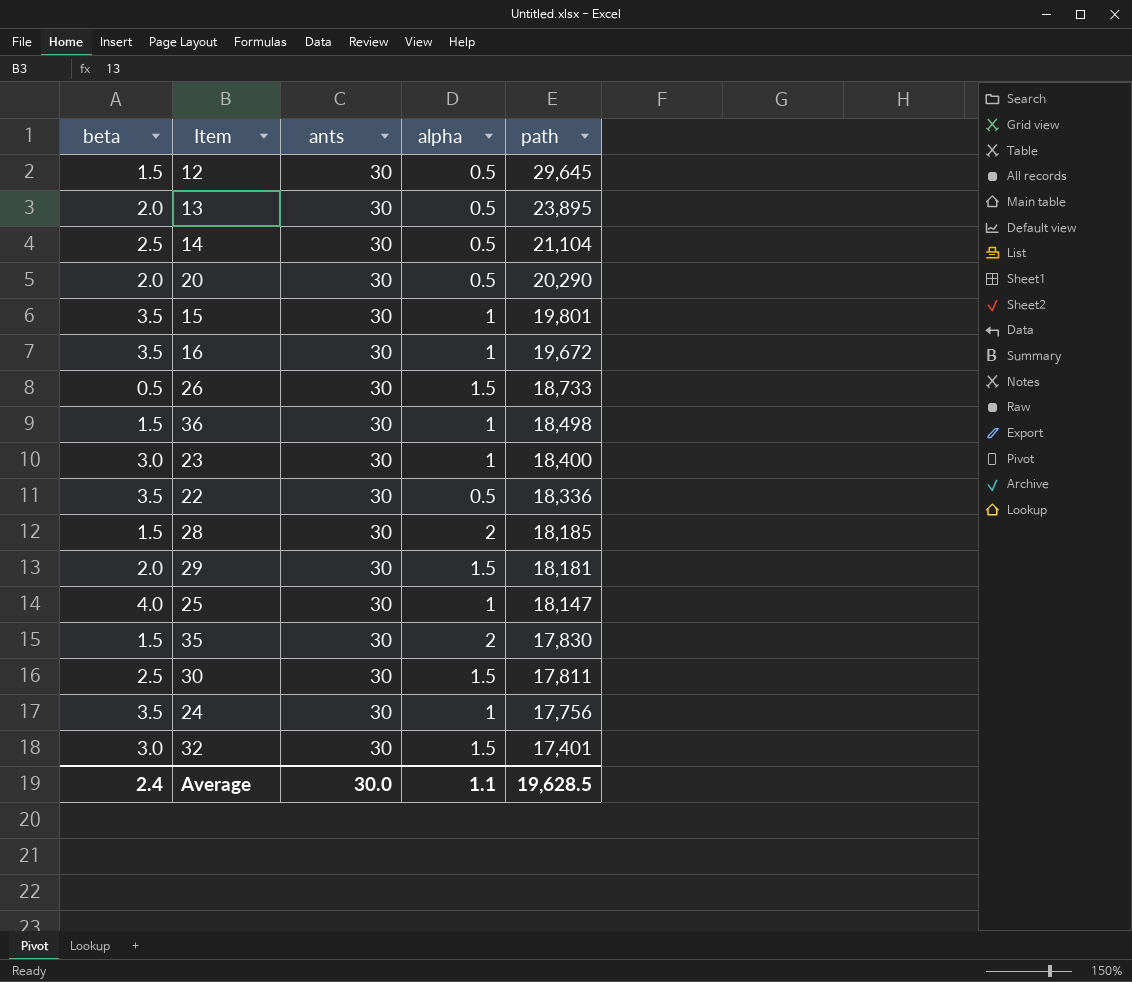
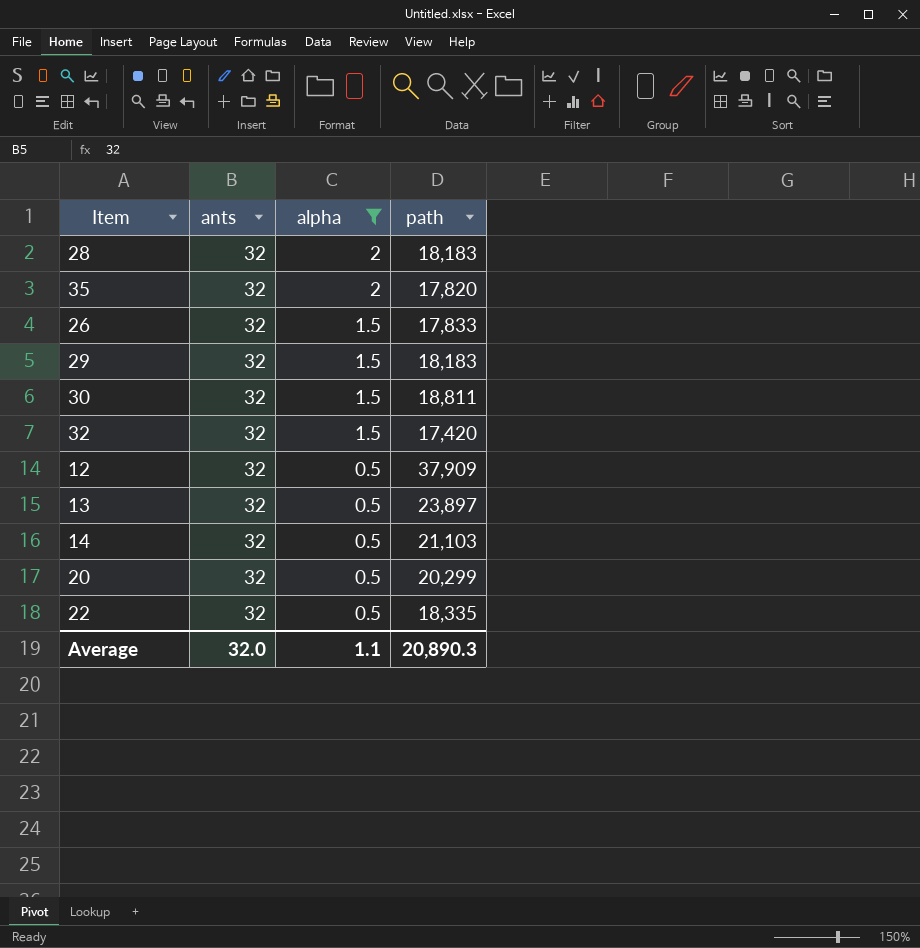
filter: none -> alpha != 1
row order: path descending -> alpha descending
column beta | position: 1 -> none
28 | ants: 30 -> 32
28 | path: 18,185 -> 18,183
35 | ants: 30 -> 32
35 | path: 17,830 -> 17,820
26 | ants: 30 -> 32
26 | path: 18,733 -> 17,833
29 | ants: 30 -> 32
29 | path: 18,181 -> 18,183
30 | ants: 30 -> 32
30 | path: 17,811 -> 18,811
32 | ants: 30 -> 32
32 | path: 17,401 -> 17,420
12 | ants: 30 -> 32
12 | path: 29,645 -> 37,909
13 | ants: 30 -> 32
13 | path: 23,895 -> 23,897
14 | ants: 30 -> 32
14 | path: 21,104 -> 21,103
20 | ants: 30 -> 32
20 | path: 20,290 -> 20,299
22 | ants: 30 -> 32
22 | path: 18,336 -> 18,335
Average | ants: 30.0 -> 32.0
Average | path: 19,628.5 -> 20,890.3

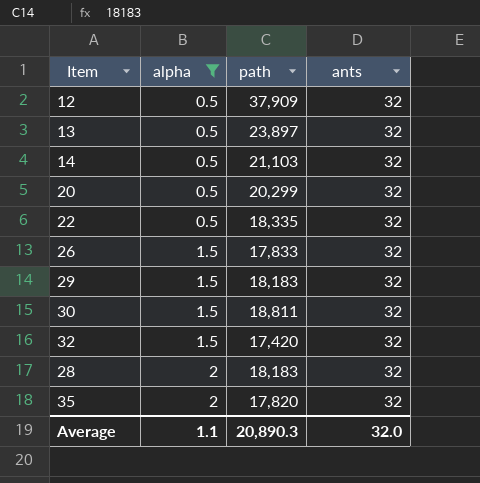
row order: alpha descending -> alpha ascending
column ants | position: 2 -> 4

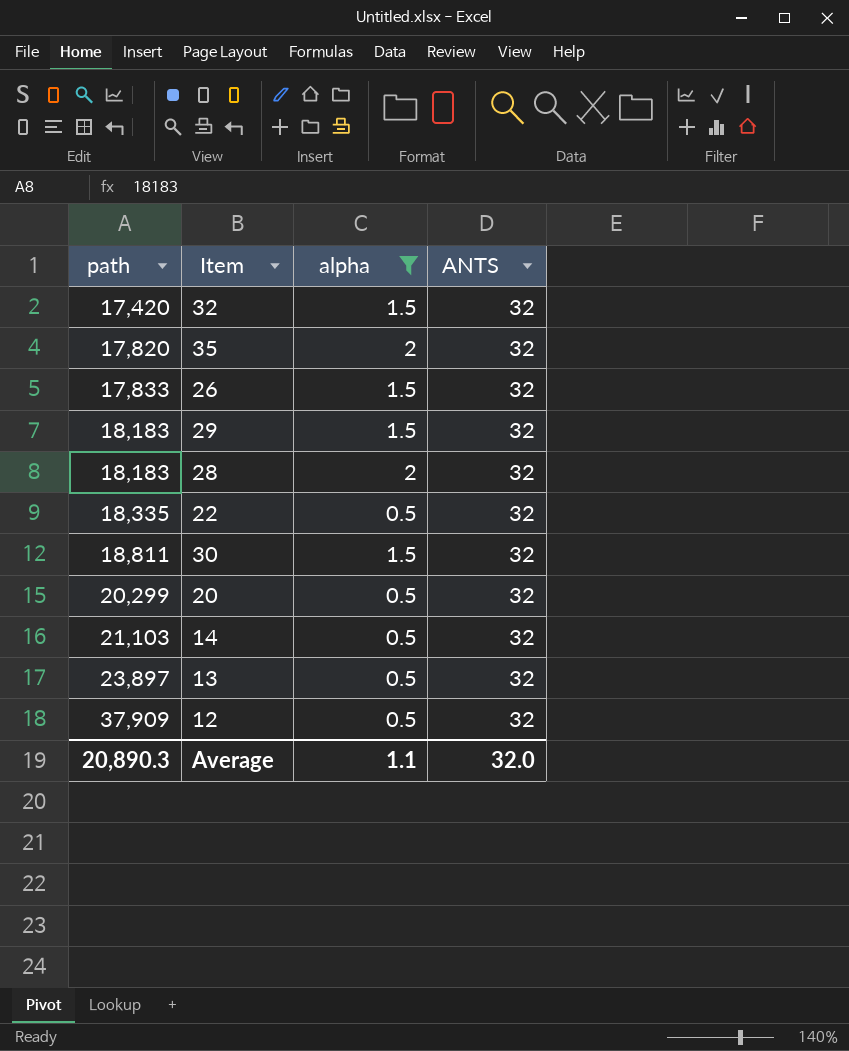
row order: alpha ascending -> path ascending
column path | position: 3 -> 1
column name: ants -> ANTS

